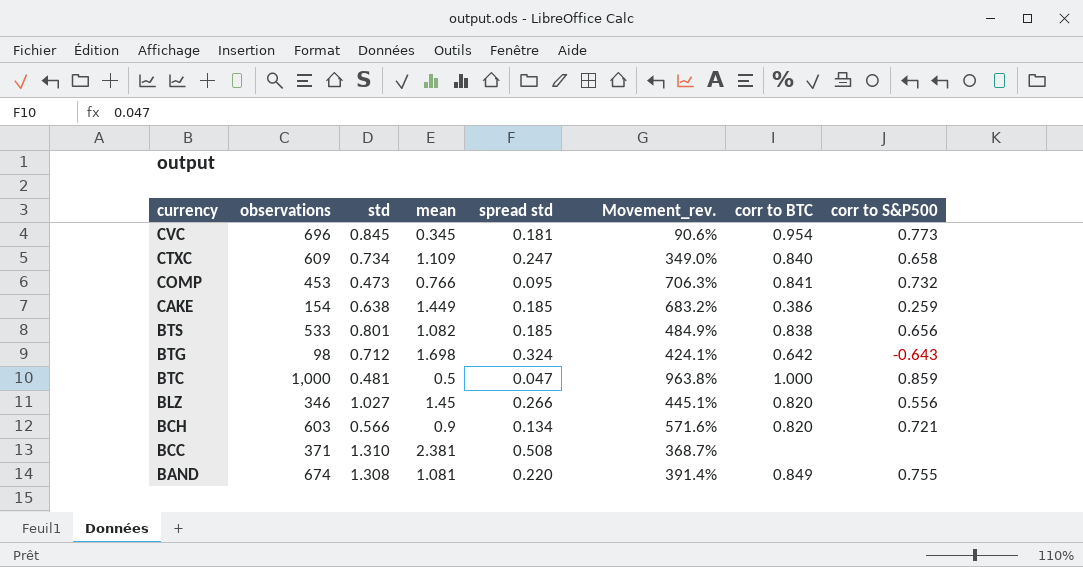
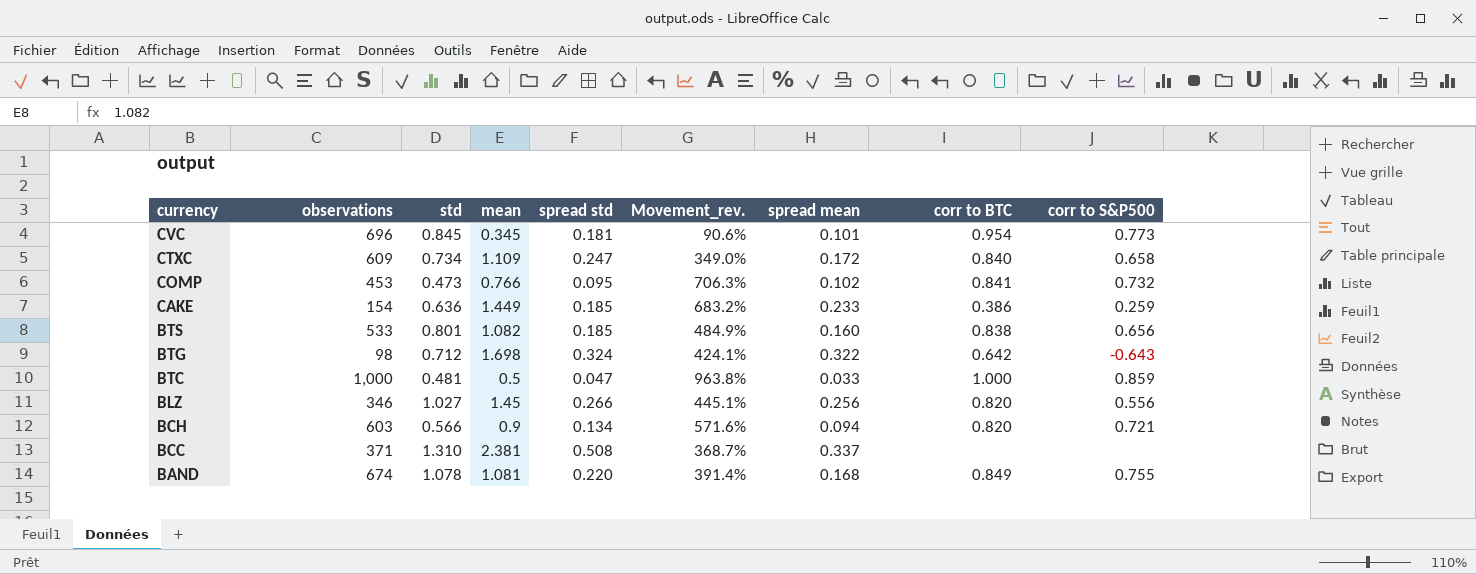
column spread mean | position: none -> 7
CAKE | std: 0.638 -> 0.636
BAND | std: 1.308 -> 1.078

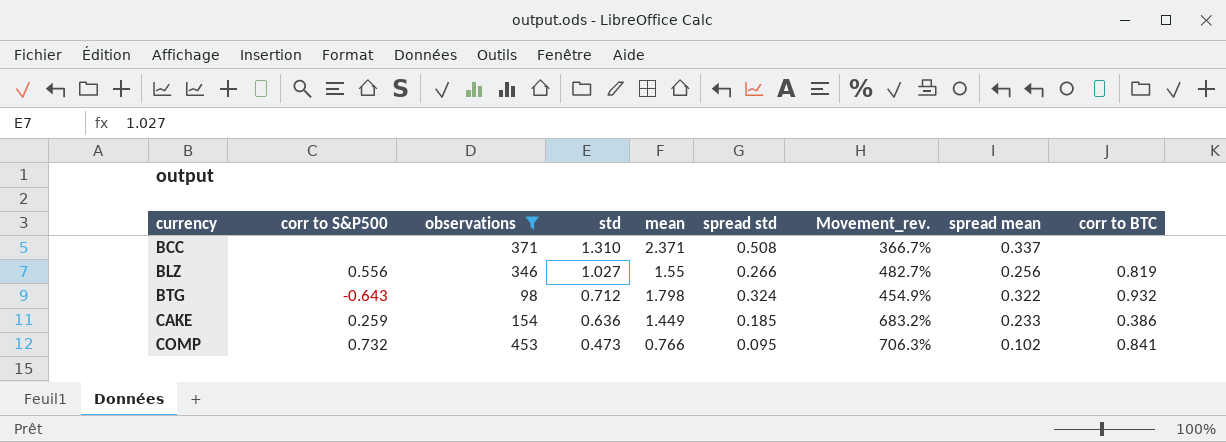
filter: none -> observations <= 453
row order: currency descending -> currency ascending
column corr to S&P500 | position: 9 -> 2
BCC | mean: 2.381 -> 2.371
BCC | Movement_rev.: 368.7% -> 366.7%
BLZ | mean: 1.45 -> 1.55
BLZ | Movement_rev.: 445.1% -> 482.7%
BLZ | corr to BTC: 0.820 -> 0.819
BTG | mean: 1.698 -> 1.798
BTG | Movement_rev.: 424.1% -> 454.9%
BTG | corr to BTC: 0.642 -> 0.932

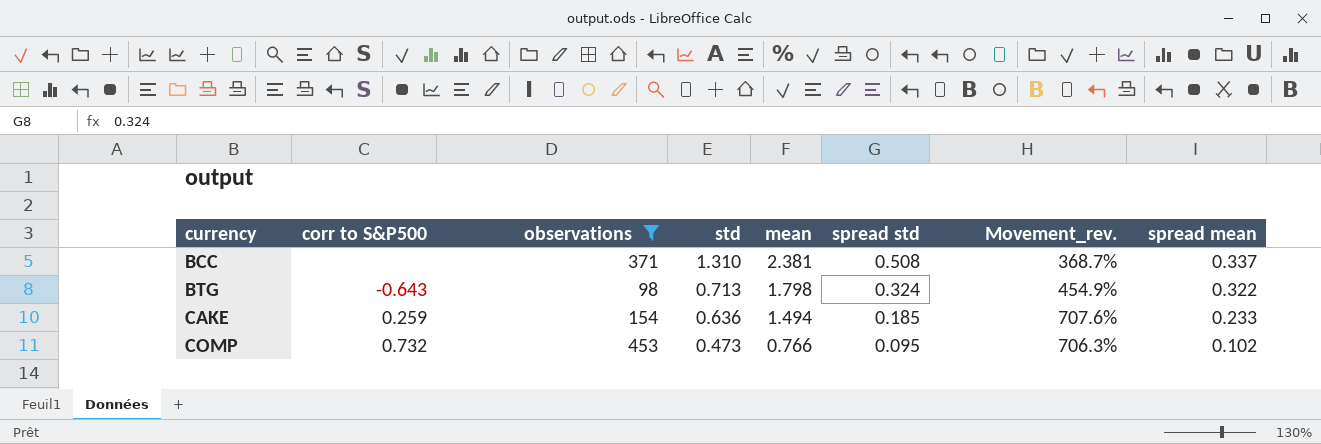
column corr to BTC | position: 9 -> none
row BLZ: 0.556 | 346 | 1.027 | 1.55 | 0.266 | 482.7% | 0.256 | 0.819 -> none
BCC | mean: 2.371 -> 2.381
BCC | Movement_rev.: 366.7% -> 368.7%
BTG | std: 0.712 -> 0.713
CAKE | mean: 1.449 -> 1.494
CAKE | Movement_rev.: 683.2% -> 707.6%

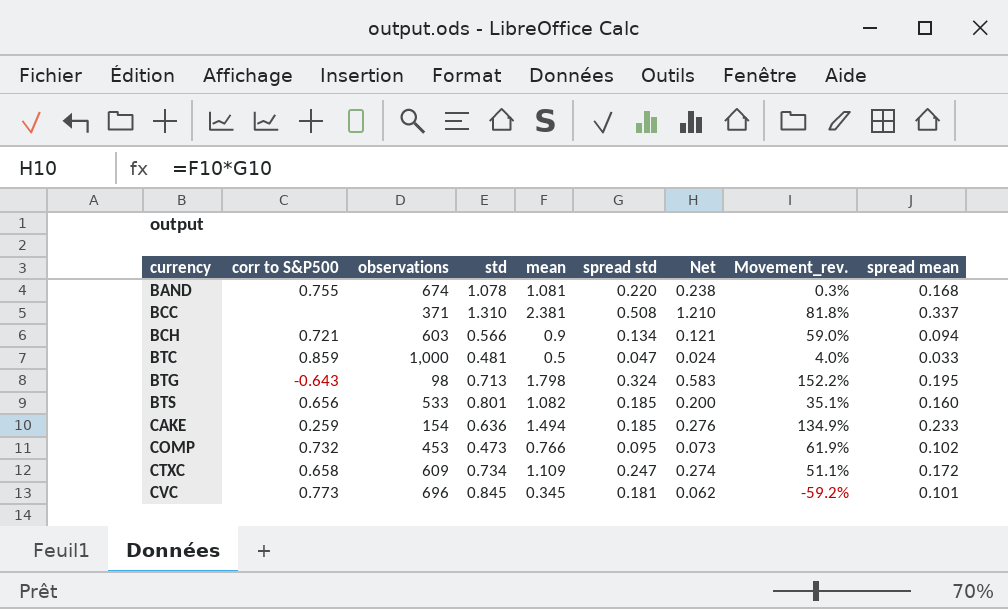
filter: observations <= 453 -> none
column Net | formula: none -> [mean] * [spread std]
column Movement_rev. | formula: ([mean] - [spread std]) / [spread std] -> ([mean] - [std]) / [std]
BTG | spread mean: 0.322 -> 0.195

